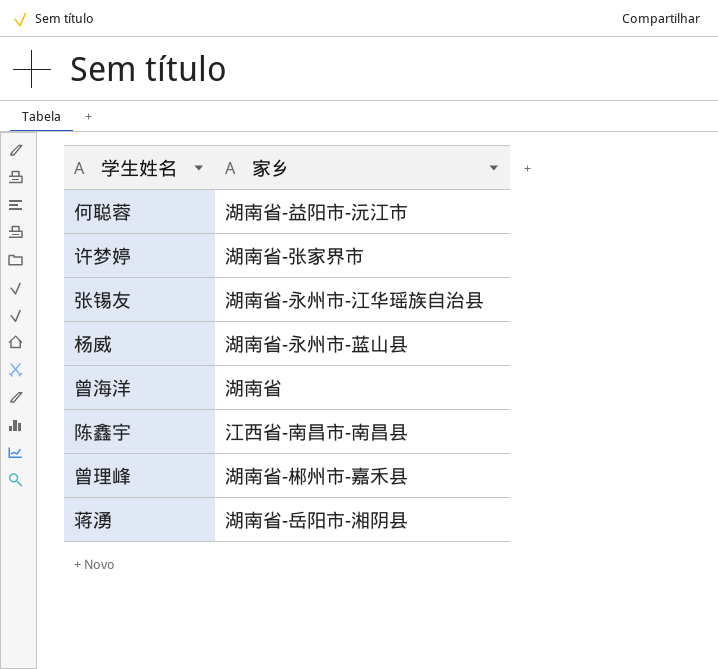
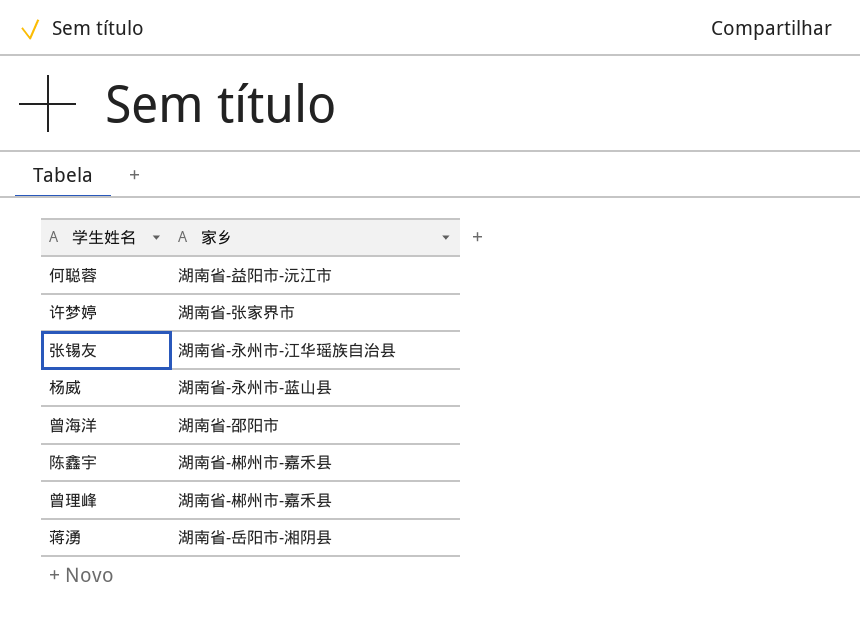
曾海洋 | 家乡: 湖南省 -> 湖南省-邵阳市
陈鑫宇 | 家乡: 江西省-南昌市-南昌县 -> 湖南省-郴州市-嘉禾县

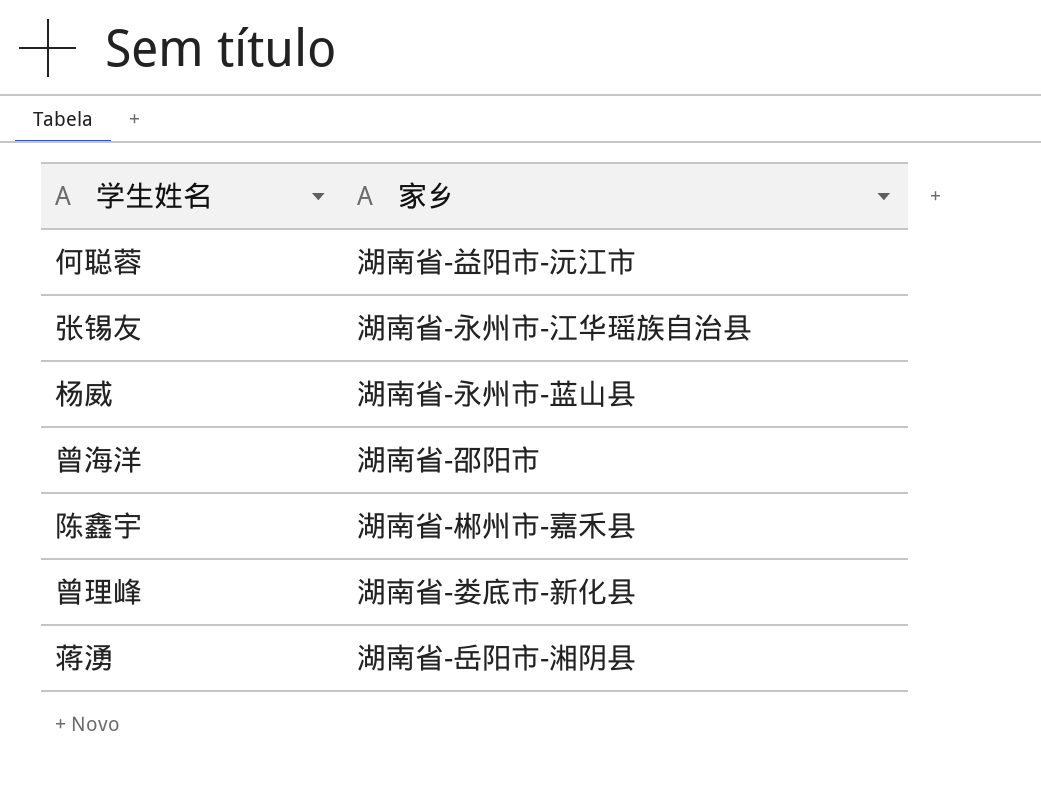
row 许梦婷: 湖南省-张家界市 -> none
曾理峰 | 家乡: 湖南省-郴州市-嘉禾县 -> 湖南省-娄底市-新化县

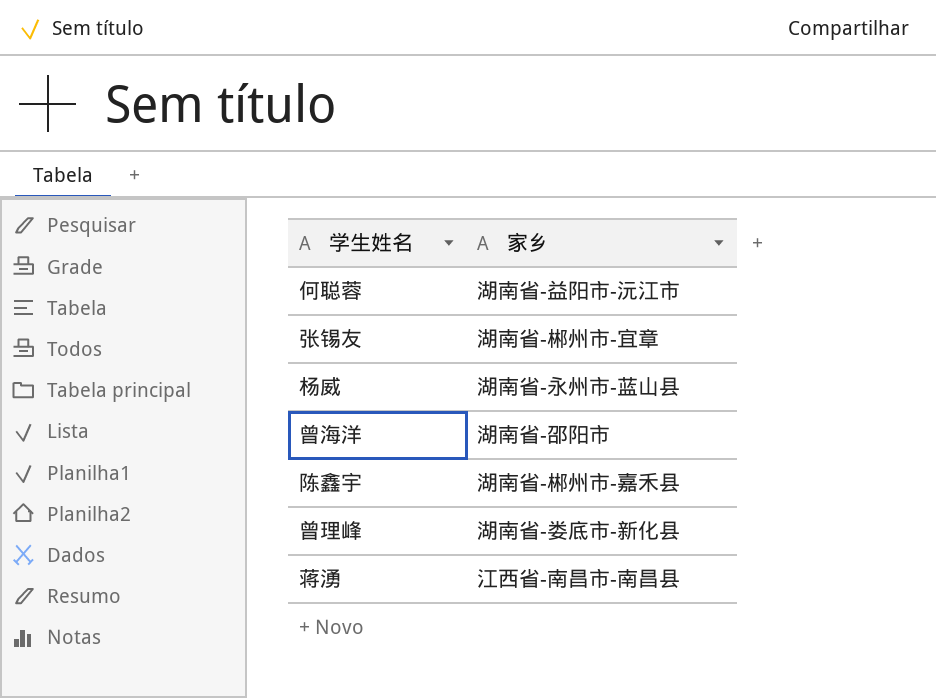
张锡友 | 家乡: 湖南省-永州市-江华瑶族自治县 -> 湖南省-郴州市-宜章
蒋湧 | 家乡: 湖南省-岳阳市-湘阴县 -> 江西省-南昌市-南昌县

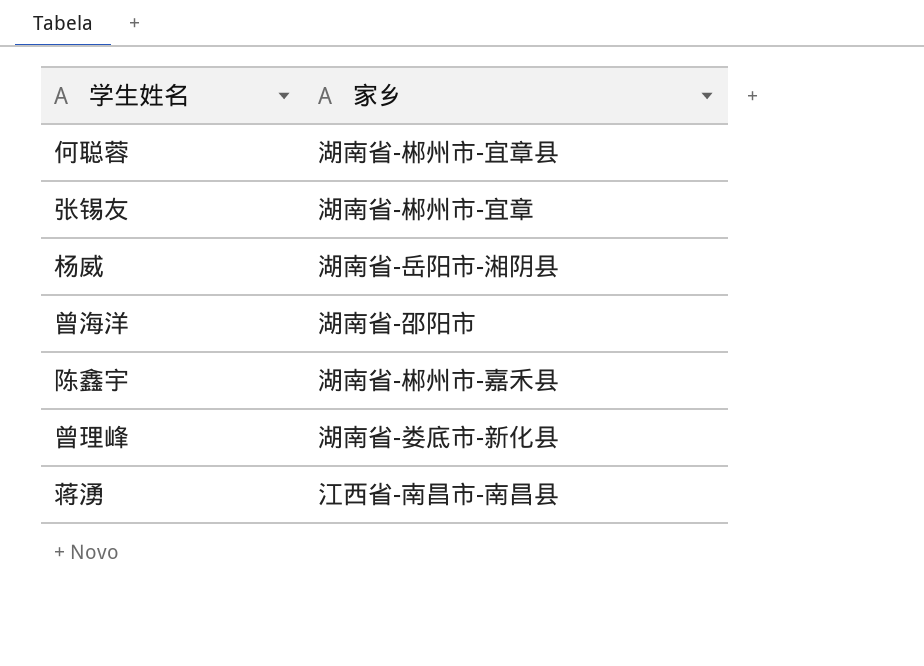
何聪蓉 | 家乡: 湖南省-益阳市-沅江市 -> 湖南省-郴州市-宜章县
杨威 | 家乡: 湖南省-永州市-蓝山县 -> 湖南省-岳阳市-湘阴县

